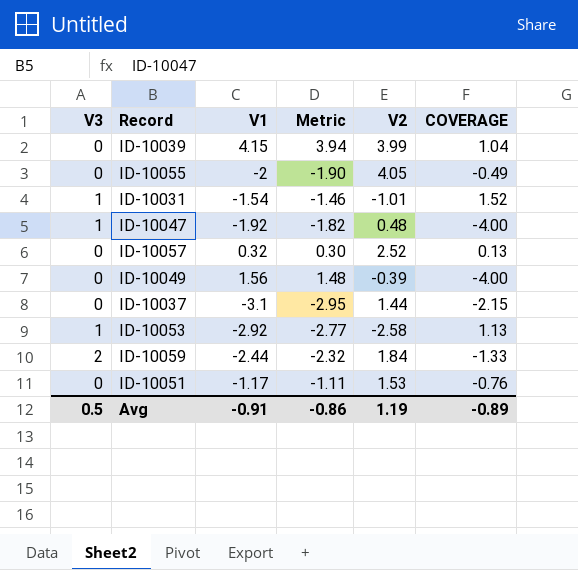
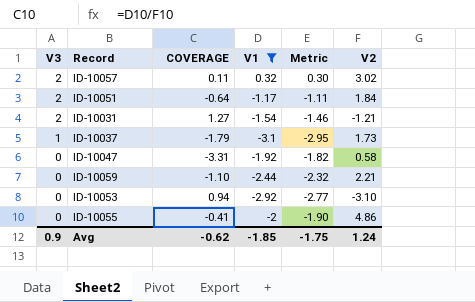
filter: none -> V1 <= 0.32
row order: none -> V3 descending
column COVERAGE | position: 6 -> 3
ID-10057 | V3: 0 -> 2
ID-10057 | COVERAGE: 0.13 -> 0.11
ID-10057 | V2: 2.52 -> 3.02
ID-10051 | V3: 0 -> 2
ID-10051 | COVERAGE: -0.76 -> -0.64
ID-10051 | V2: 1.53 -> 1.84
ID-10031 | V3: 1 -> 2
ID-10031 | COVERAGE: 1.52 -> 1.27
ID-10031 | V2: -1.01 -> -1.21
ID-10037 | V3: 0 -> 1
ID-10037 | COVERAGE: -2.15 -> -1.79
ID-10037 | V2: 1.44 -> 1.73
ID-10047 | V3: 1 -> 0
ID-10047 | COVERAGE: -4.00 -> -3.31
ID-10047 | V2: 0.48 -> 0.58
ID-10059 | V3: 2 -> 0
ID-10059 | COVERAGE: -1.33 -> -1.10
ID-10059 | V2: 1.84 -> 2.21
ID-10053 | V3: 1 -> 0
ID-10053 | COVERAGE: 1.13 -> 0.94
ID-10053 | V2: -2.58 -> -3.10
ID-10055 | COVERAGE: -0.49 -> -0.41
ID-10055 | V2: 4.05 -> 4.86
Avg | V3: 0.5 -> 0.9
Avg | COVERAGE: -0.89 -> -0.62
Avg | V1: -0.91 -> -1.85
Avg | Metric: -0.86 -> -1.75
Avg | V2: 1.19 -> 1.24

